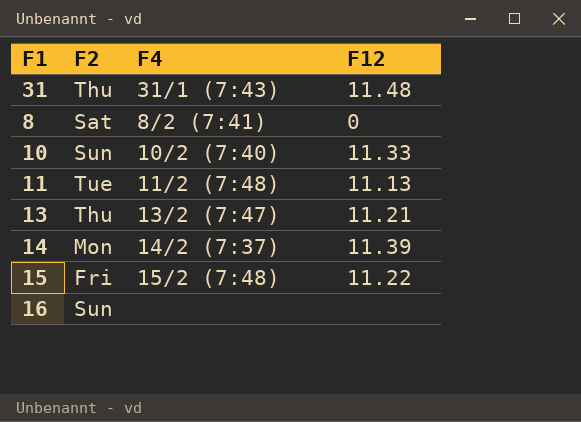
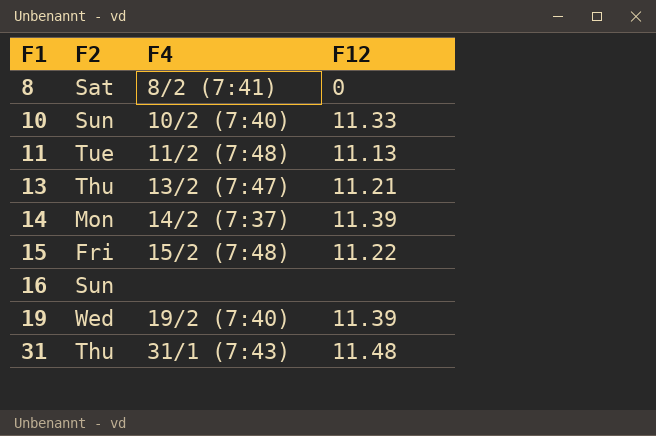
row order: none -> F1 ascending
row 19: none -> Wed | 19/2 (7:40) | 11.39

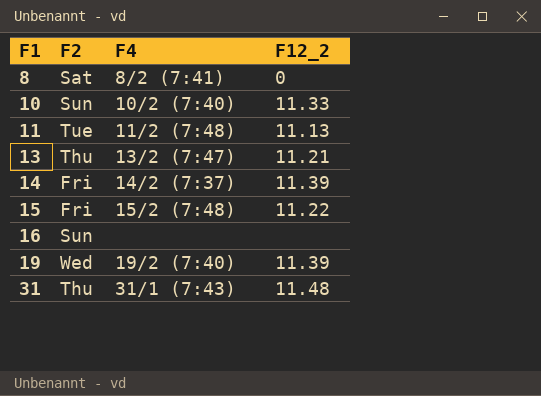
column name: F12 -> F12_2
14 | F2: Mon -> Fri

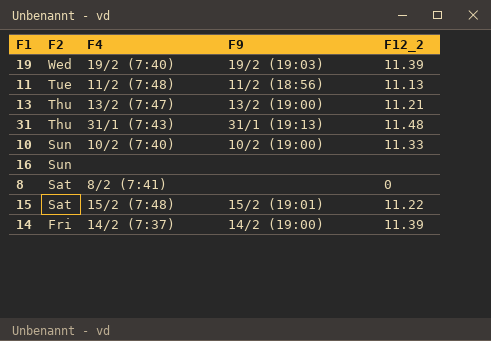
row order: F1 ascending -> F2 descending
column F9 | position: none -> 4
15 | F2: Fri -> Sat

